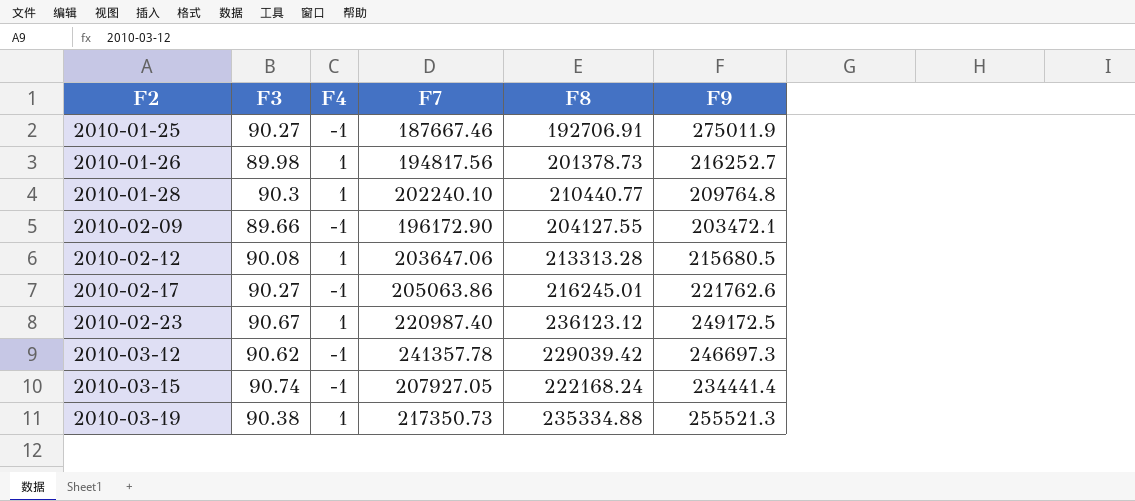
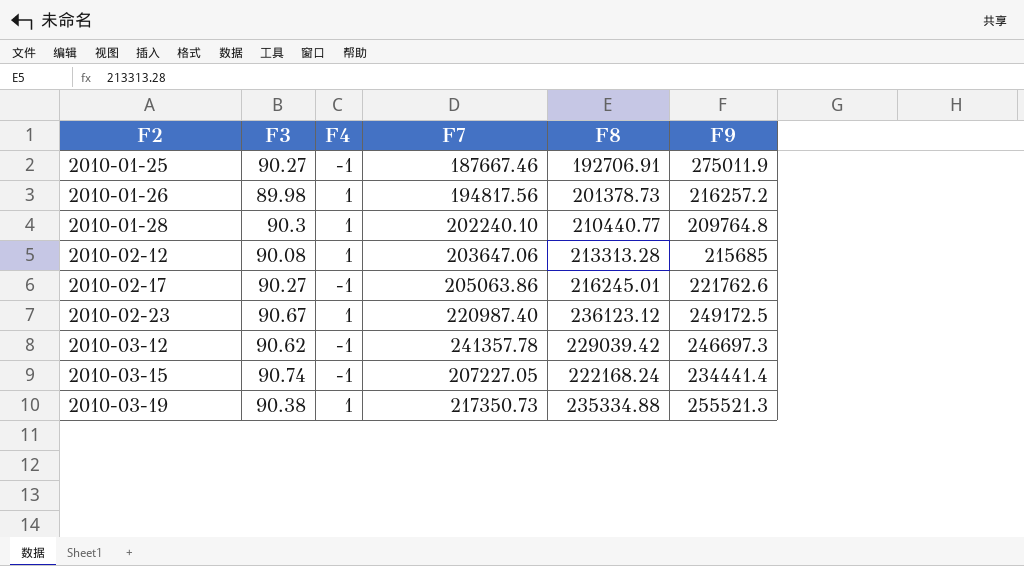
row 2010-02-09: 89.66 | -1 | 196172.90 | 204127.55 | 203472.1 -> none
2010-01-26 | F9: 216252.7 -> 216257.2
2010-02-12 | F9: 215680.5 -> 215685
2010-03-15 | F7: 207927.05 -> 207227.05

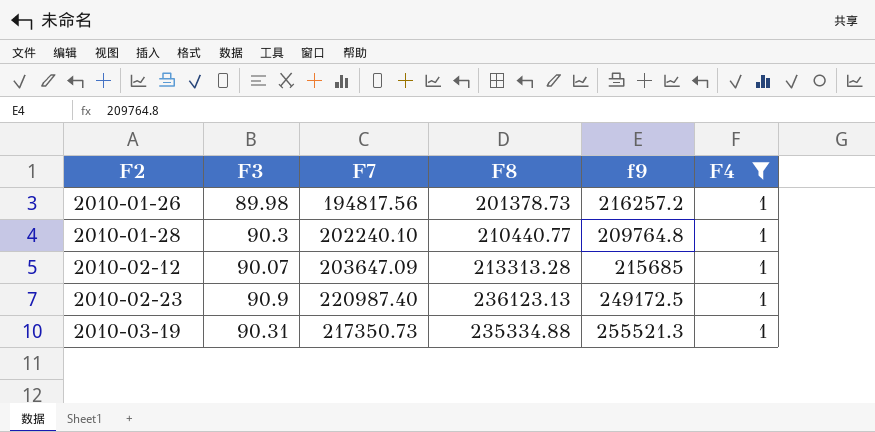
filter: none -> F4 = 1
column name: F9 -> f9
column F4 | position: 3 -> 6
2010-02-12 | F3: 90.08 -> 90.07
2010-02-12 | F7: 203647.06 -> 203647.09
2010-02-23 | F3: 90.67 -> 90.9
2010-02-23 | F8: 236123.12 -> 236123.13
2010-03-19 | F3: 90.38 -> 90.31

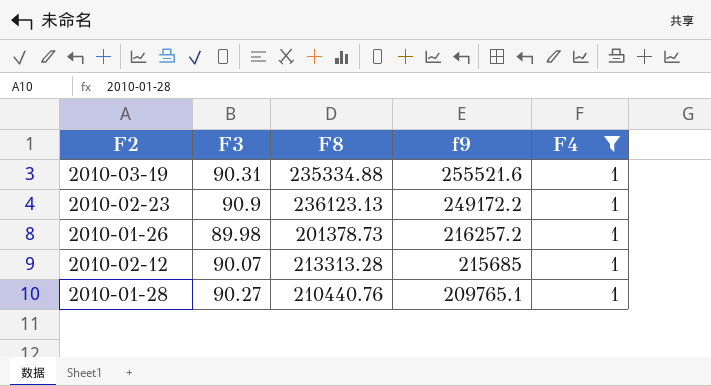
row order: F2 ascending -> f9 descending
column F7 | position: 3 -> none
2010-03-19 | f9: 255521.3 -> 255521.6
2010-02-23 | f9: 249172.5 -> 249172.2
2010-01-28 | F3: 90.3 -> 90.27
2010-01-28 | F8: 210440.77 -> 210440.76
2010-01-28 | f9: 209764.8 -> 209765.1

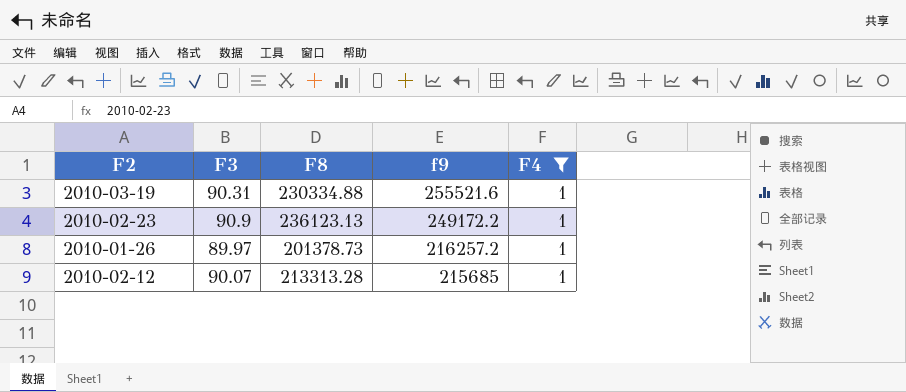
row 2010-01-28: 90.27 | 210440.76 | 209765.1 | 1 -> none
2010-03-19 | F8: 235334.88 -> 230334.88
2010-01-26 | F3: 89.98 -> 89.97

